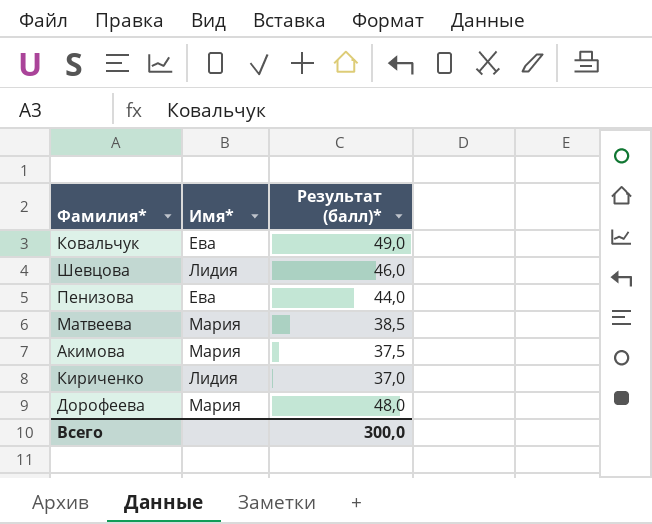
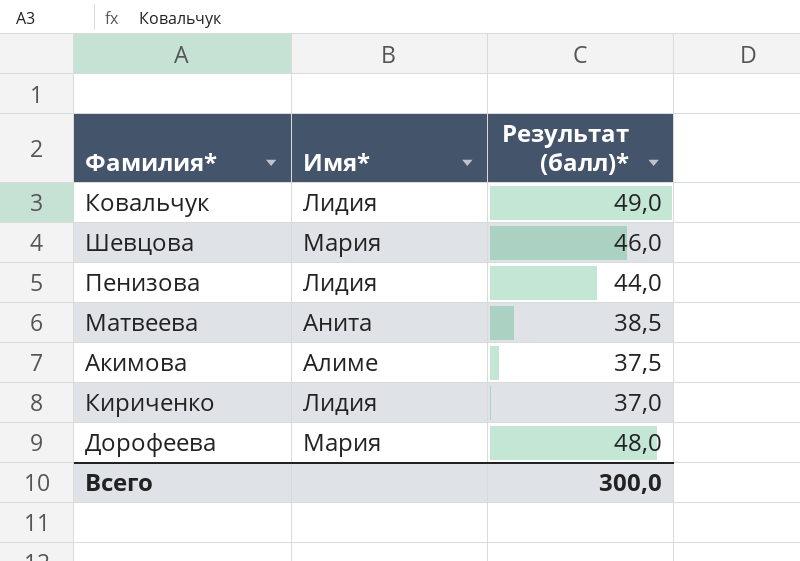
Ковальчук | Имя*: Ева -> Лидия
Шевцова | Имя*: Лидия -> Мария
Пенизова | Имя*: Ева -> Лидия
Матвеева | Имя*: Мария -> Анита
Акимова | Имя*: Мария -> Алиме

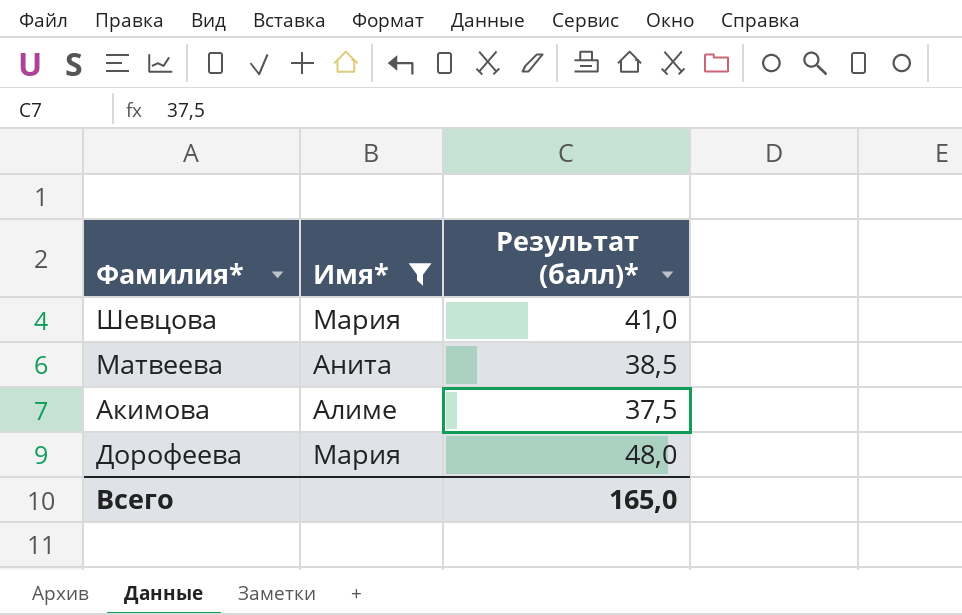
filter: none -> Имя* != Лидия
Шевцова | Результат (балл)*: 46,0 -> 41,0
Всего | Результат (балл)*: 300,0 -> 165,0

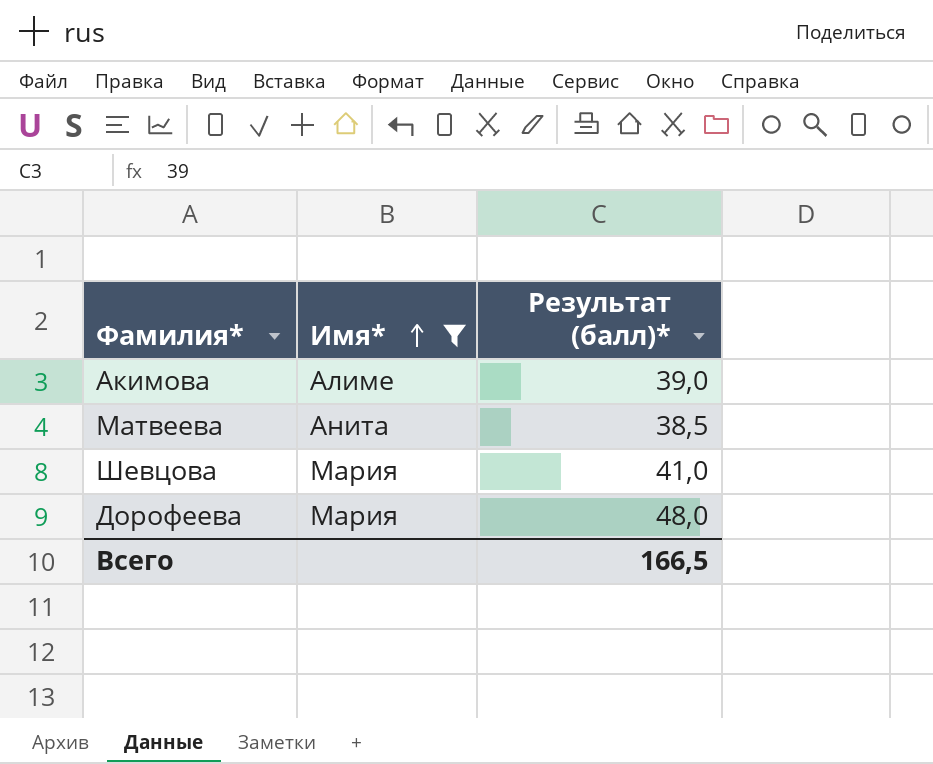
row order: none -> Имя* ascending
Акимова | Результат (балл)*: 37,5 -> 39,0
Всего | Результат (балл)*: 165,0 -> 166,5

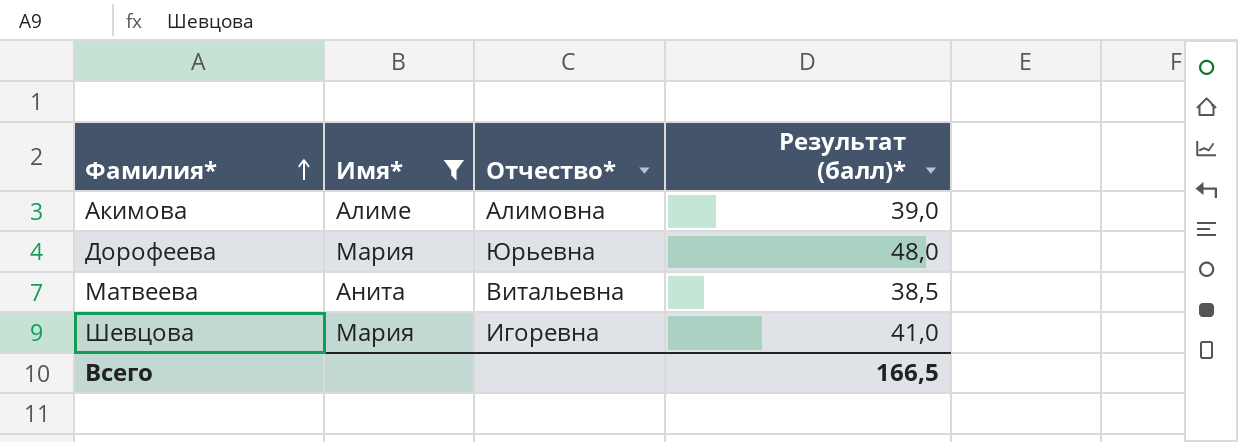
row order: Имя* ascending -> Фамилия* ascending
column Отчество* | position: none -> 3

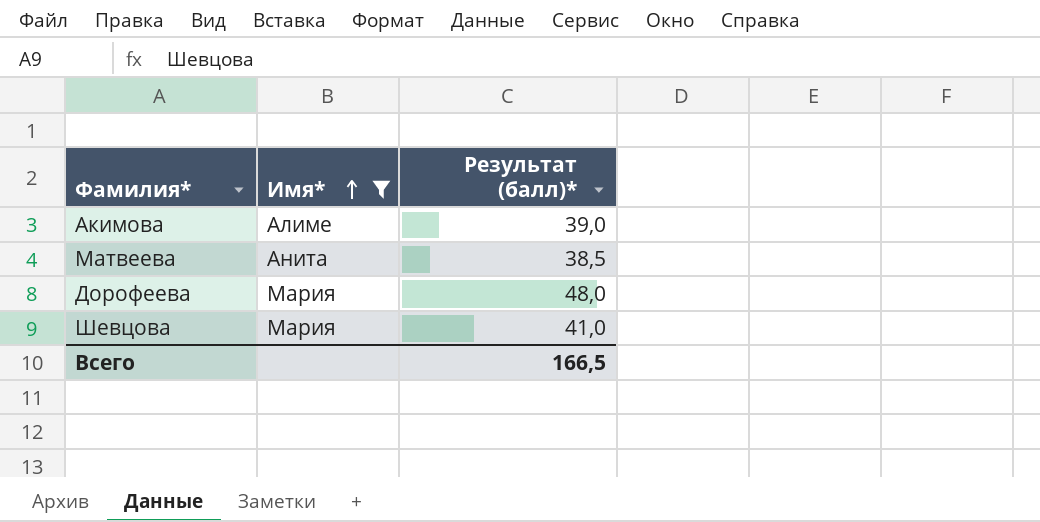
row order: Фамилия* ascending -> Имя* ascending
column Отчество* | position: 3 -> none

